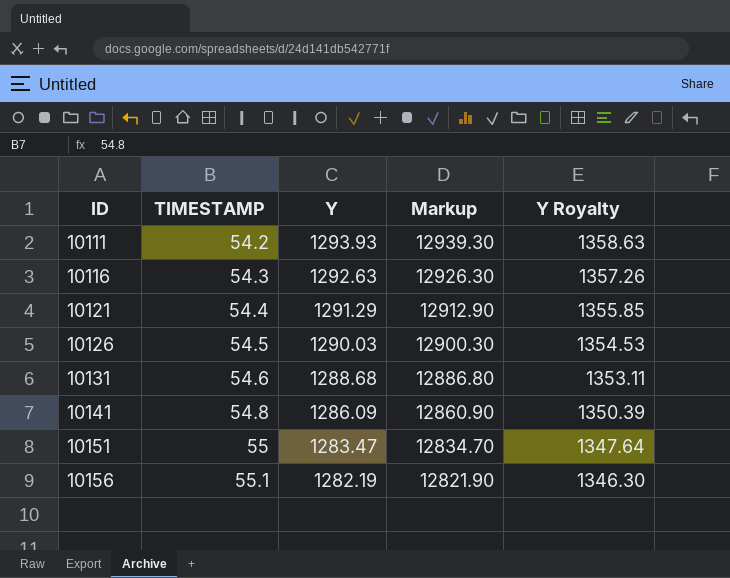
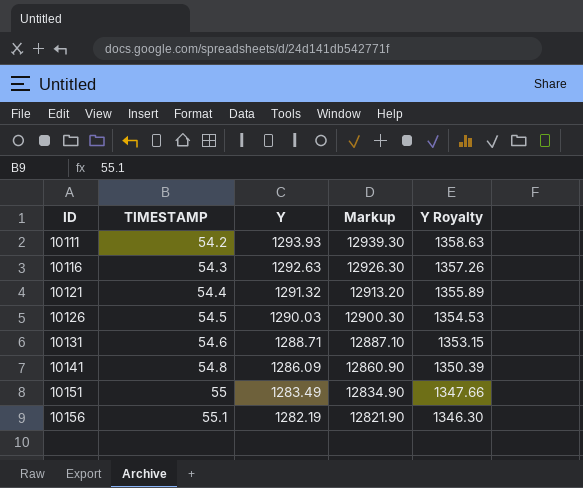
10121 | Y: 1291.29 -> 1291.32
10121 | Markup: 12912.90 -> 12913.20
10121 | Y Royalty: 1355.85 -> 1355.89
10131 | Y: 1288.68 -> 1288.71
10131 | Markup: 12886.80 -> 12887.10
10131 | Y Royalty: 1353.11 -> 1353.15
10151 | Y: 1283.47 -> 1283.49
10151 | Markup: 12834.70 -> 12834.90
10151 | Y Royalty: 1347.64 -> 1347.66

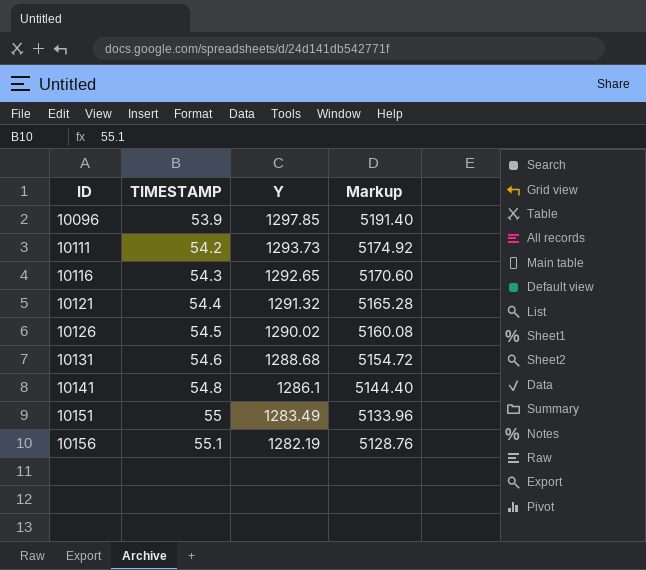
column Y Royalty | formula: [Y] * 1.05 -> none
column Markup | formula: [Y] * 10 -> [Y] * 4
row 10096: none -> 53.9 | 1297.85 | 5191.40
10111 | Y: 1293.93 -> 1293.73
10116 | Y: 1292.63 -> 1292.65
10126 | Y: 1290.03 -> 1290.02
10131 | Y: 1288.71 -> 1288.68
10141 | Y: 1286.09 -> 1286.1

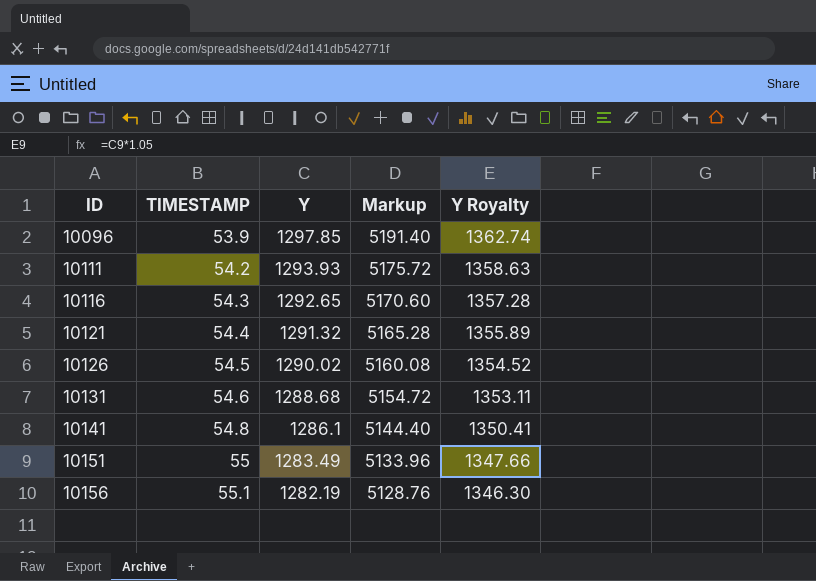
column Y Royalty | formula: none -> [Y] * 1.05
10111 | Y: 1293.73 -> 1293.93
10111 | Markup: 5174.92 -> 5175.72

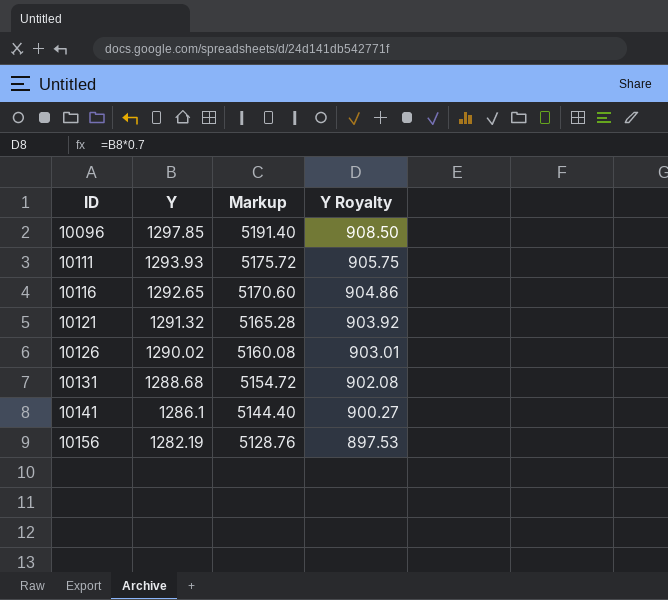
column TIMESTAMP | position: 2 -> none
column Y Royalty | formula: [Y] * 1.05 -> [Y] * 0.7
row 10151: 55 | 1283.49 | 5133.96 | 1347.66 -> none

